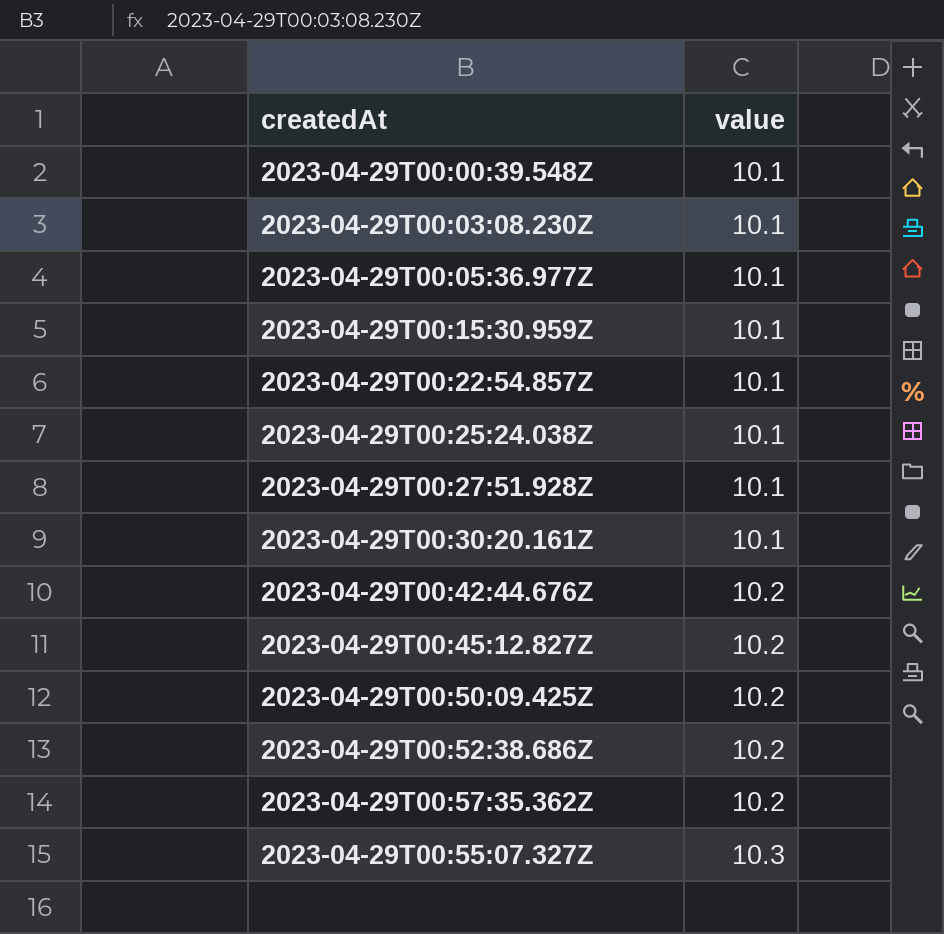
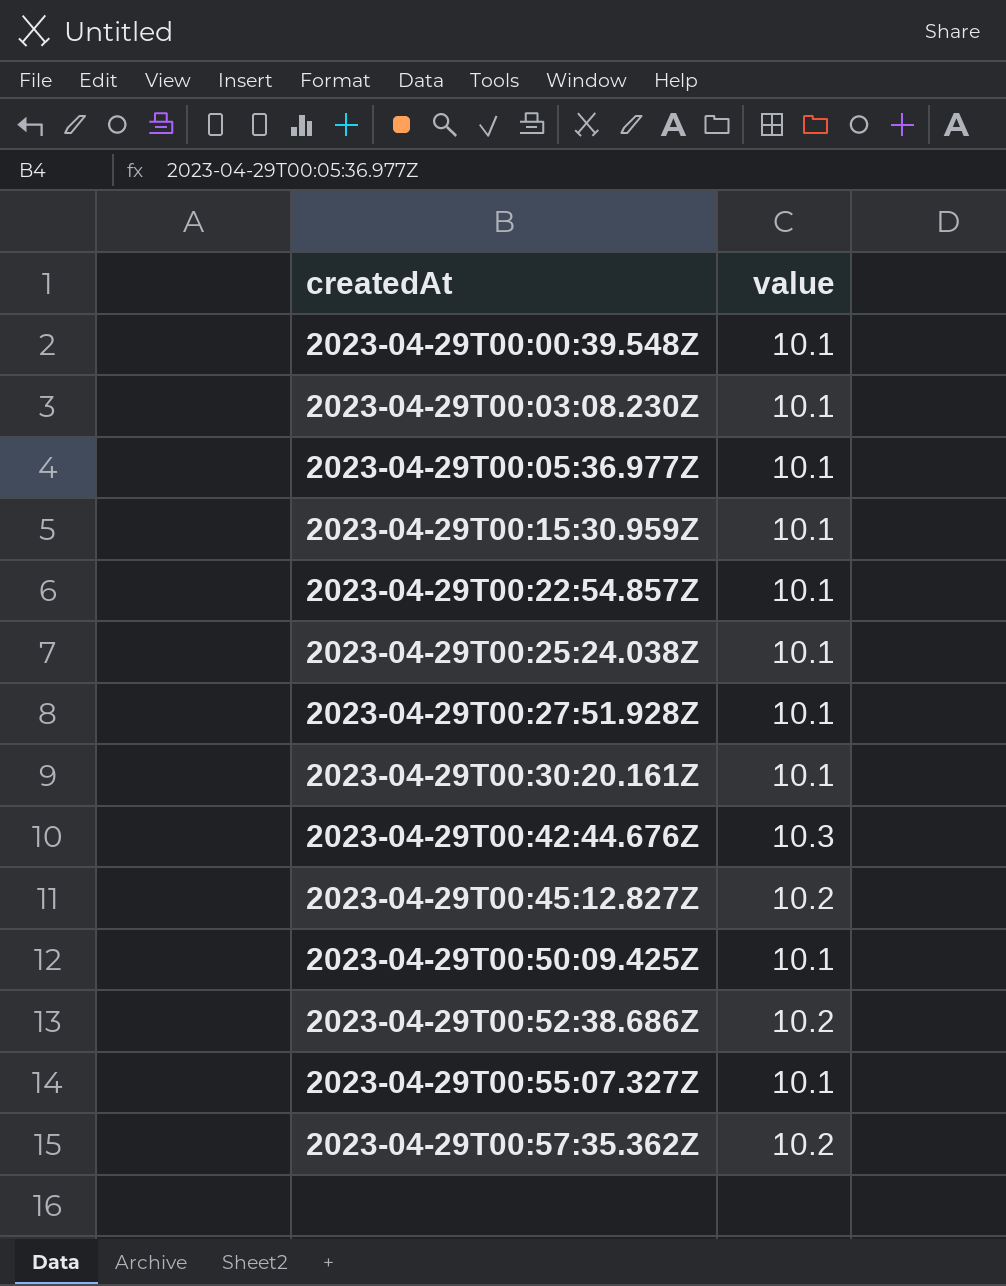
row order: value ascending -> createdAt ascending
2023-04-29T00:42:44.676Z | value: 10.2 -> 10.3
2023-04-29T00:50:09.425Z | value: 10.2 -> 10.1
2023-04-29T00:55:07.327Z | value: 10.3 -> 10.1

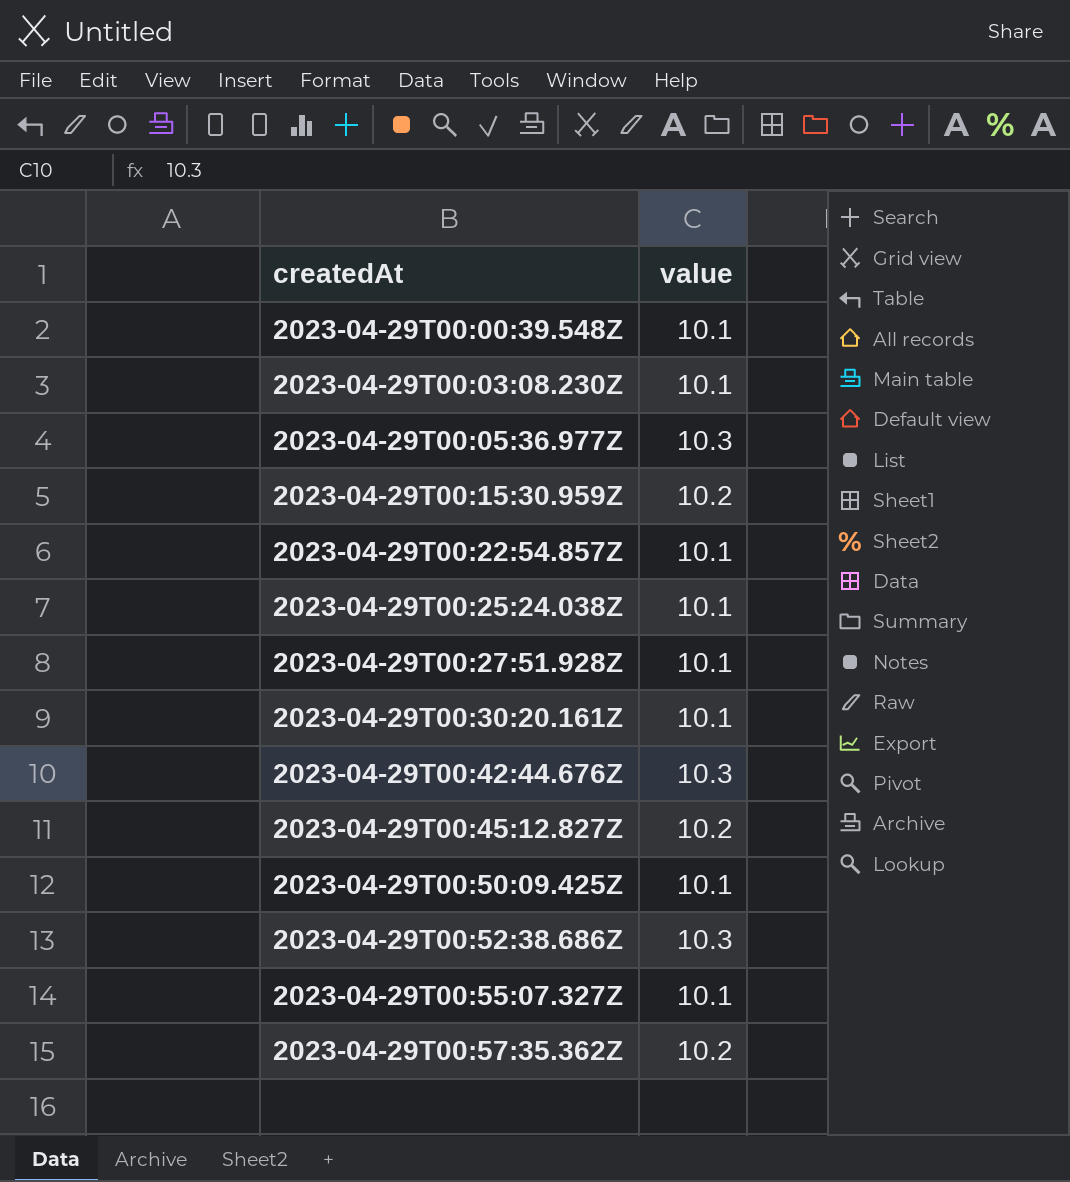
2023-04-29T00:05:36.977Z | value: 10.1 -> 10.3
2023-04-29T00:15:30.959Z | value: 10.1 -> 10.2
2023-04-29T00:52:38.686Z | value: 10.2 -> 10.3

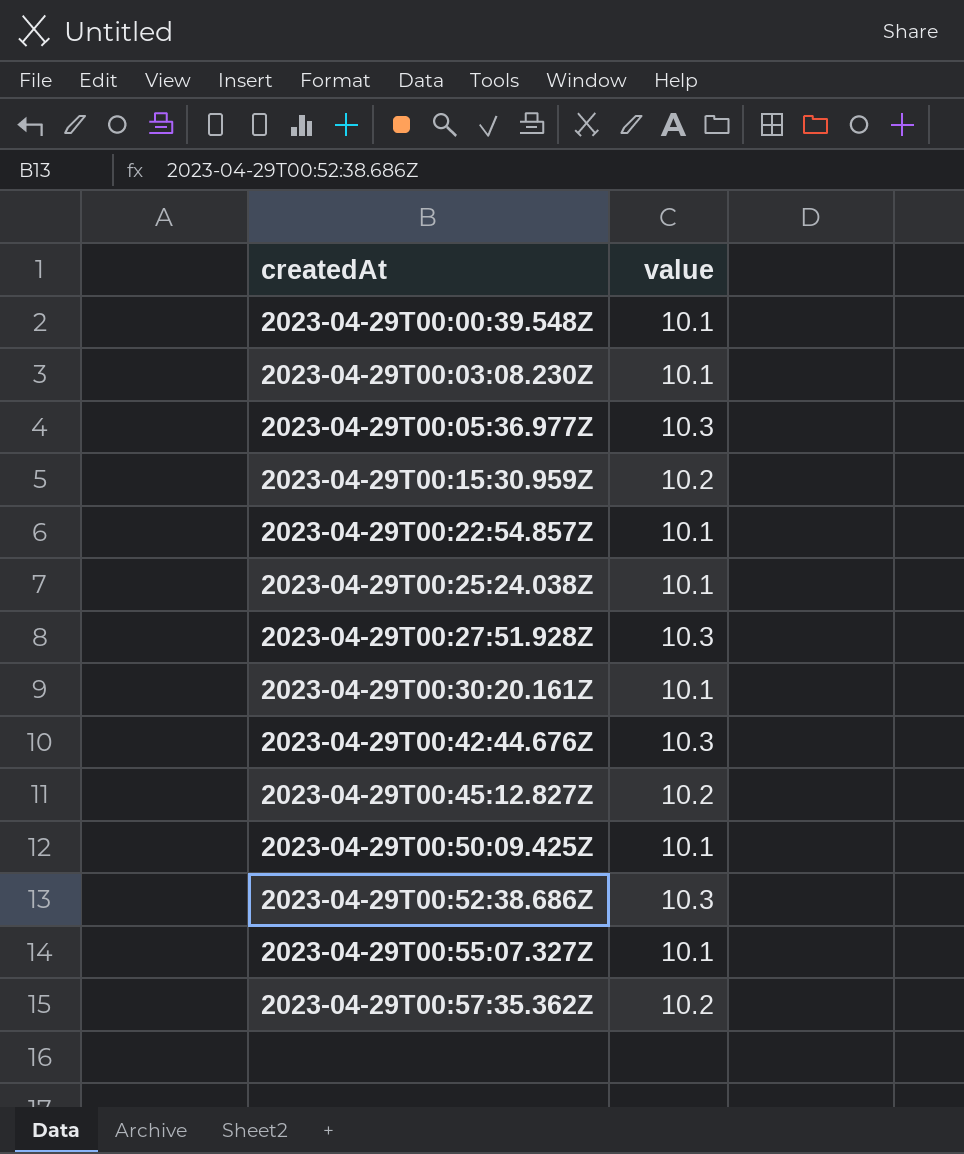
2023-04-29T00:27:51.928Z | value: 10.1 -> 10.3

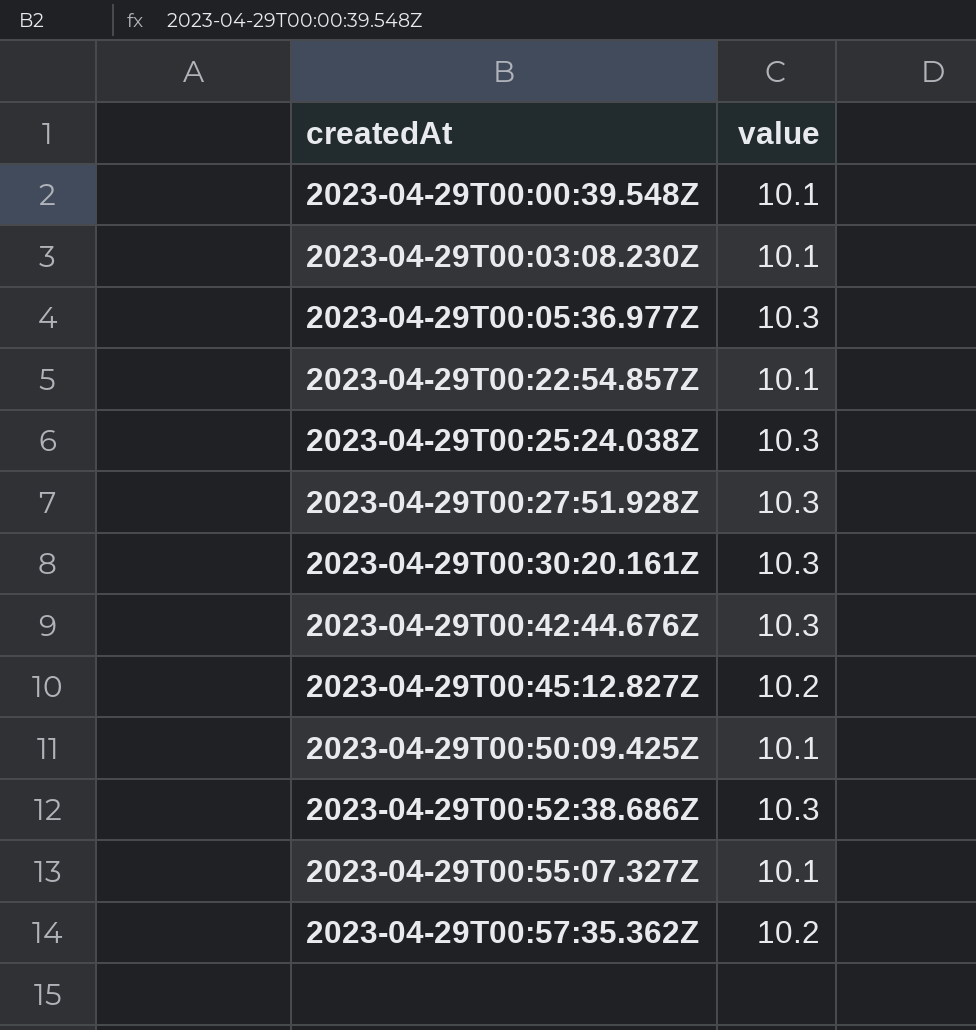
row 2023-04-29T00:15:30.959Z: 10.2 -> none
2023-04-29T00:25:24.038Z | value: 10.1 -> 10.3
2023-04-29T00:30:20.161Z | value: 10.1 -> 10.3

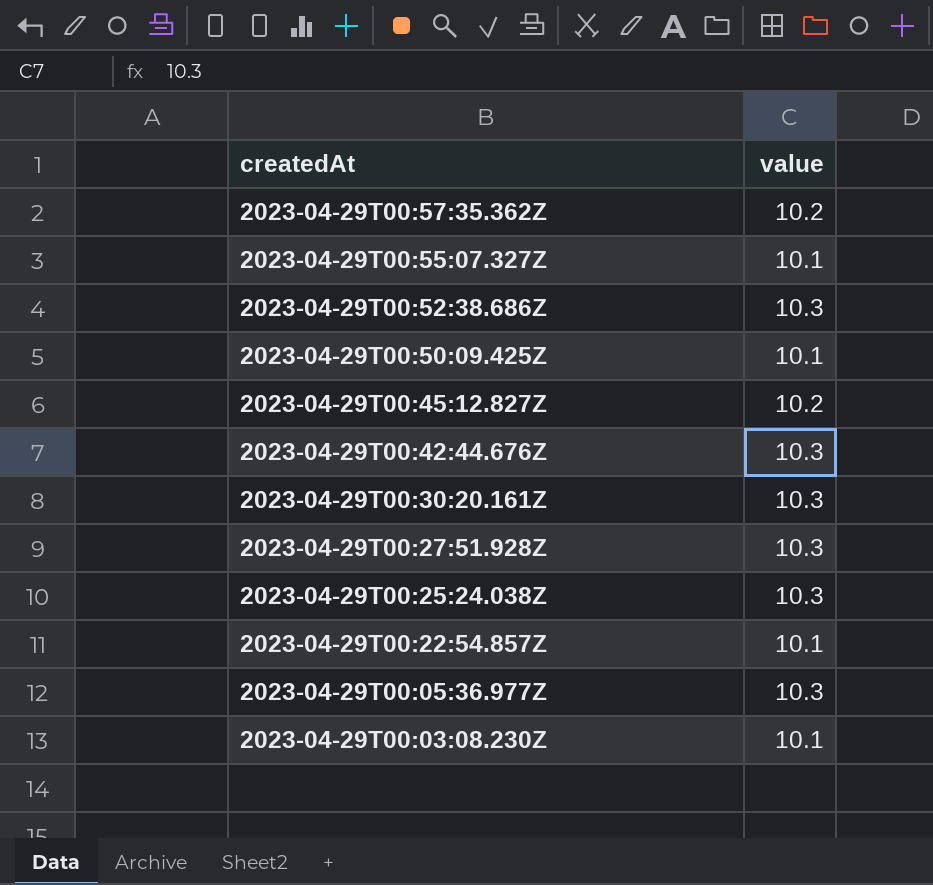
row order: createdAt ascending -> createdAt descending
row 2023-04-29T00:00:39.548Z: 10.1 -> none

